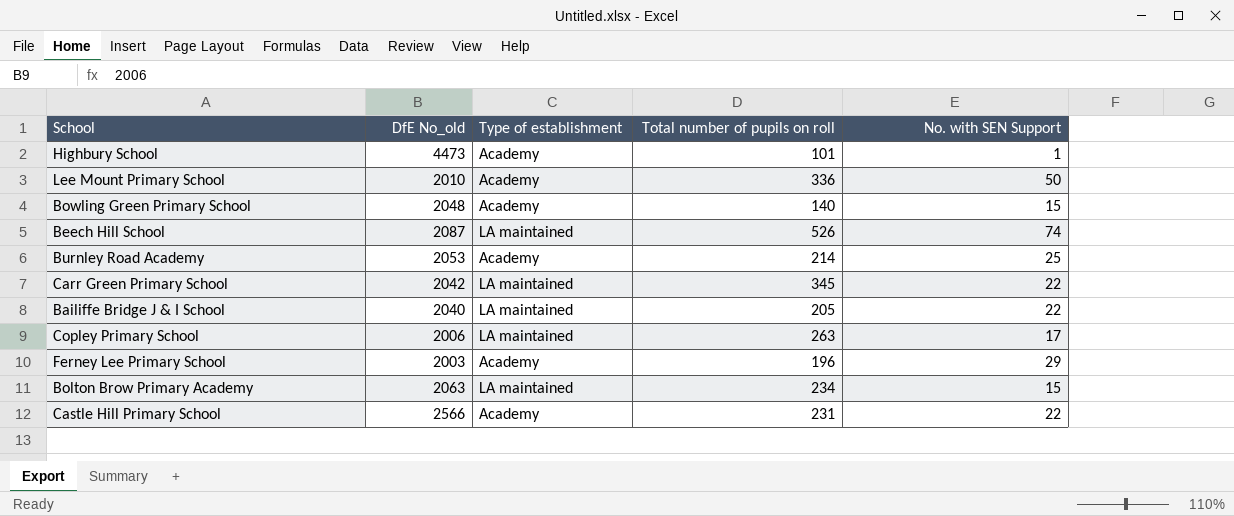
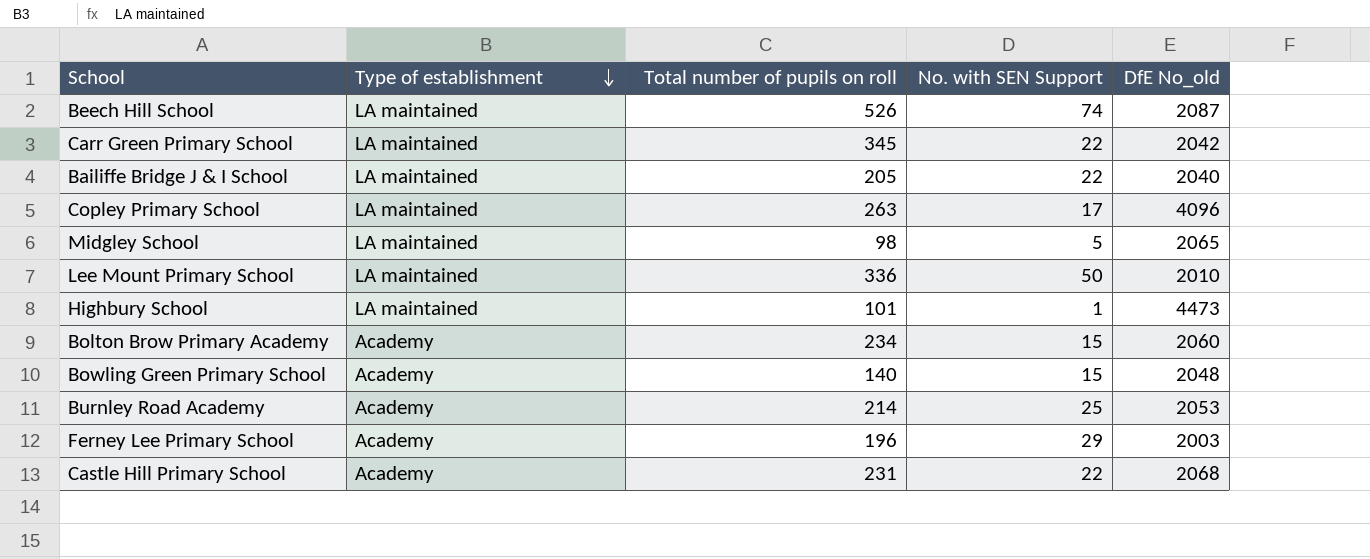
row order: none -> Type of establishment descending
column DfE No_old | position: 2 -> 5
Copley Primary School | DfE No_old: 2006 -> 4096
row Midgley School: none -> LA maintained | 98 | 5 | 2065
Lee Mount Primary School | Type of establishment: Academy -> LA maintained
Highbury School | Type of establishment: Academy -> LA maintained
Bolton Brow Primary Academy | Type of establishment: LA maintained -> Academy
Bolton Brow Primary Academy | DfE No_old: 2063 -> 2060
Castle Hill Primary School | DfE No_old: 2566 -> 2068

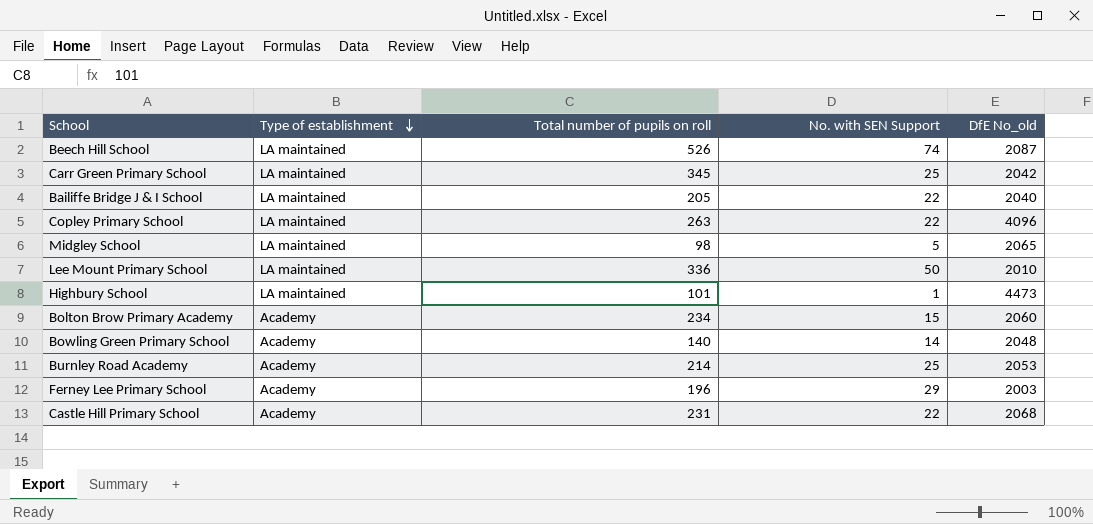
Carr Green Primary School | No. with SEN Support: 22 -> 25
Copley Primary School | No. with SEN Support: 17 -> 22
Bowling Green Primary School | No. with SEN Support: 15 -> 14

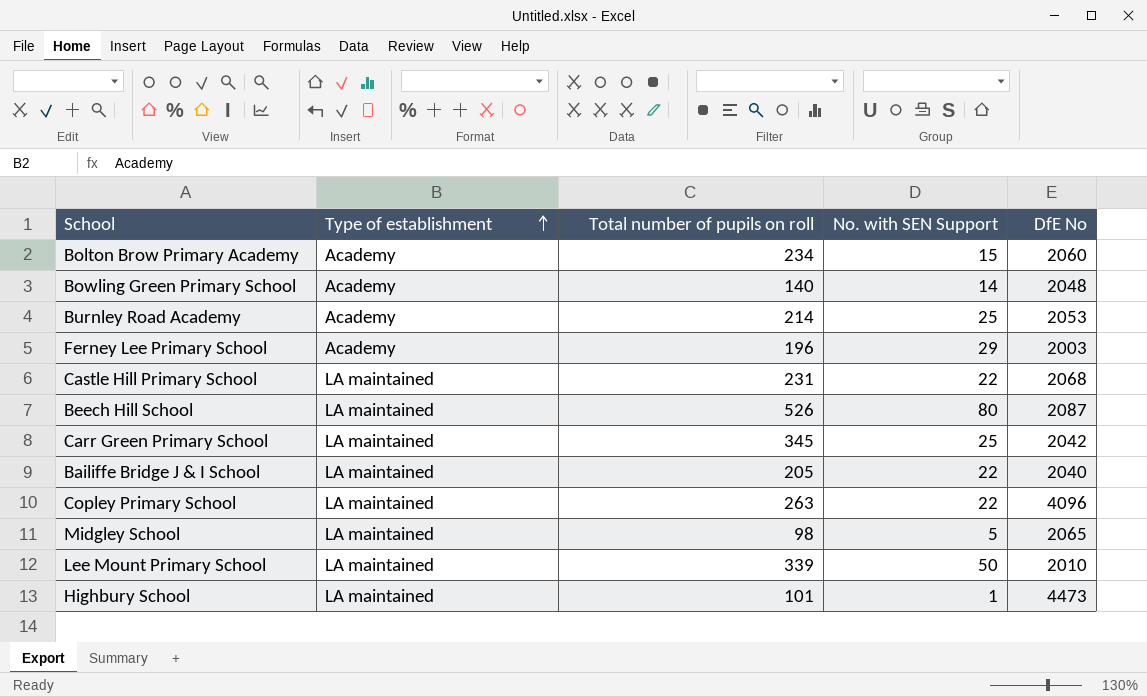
row order: Type of establishment descending -> Type of establishment ascending
column name: DfE No_old -> DfE No
Castle Hill Primary School | Type of establishment: Academy -> LA maintained
Beech Hill School | No. with SEN Support: 74 -> 80
Lee Mount Primary School | Total number of pupils on roll: 336 -> 339

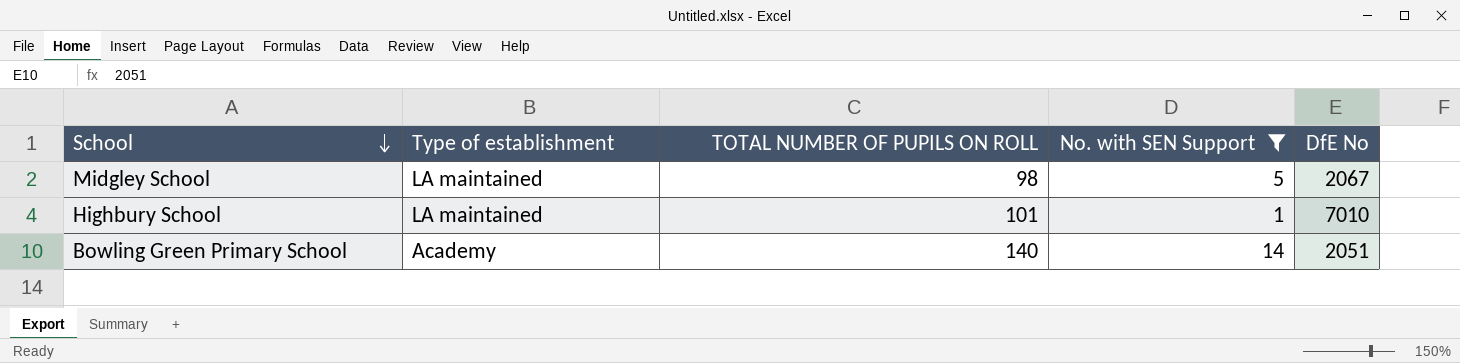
filter: none -> No. with SEN Support <= 14
row order: Type of establishment ascending -> School descending
column name: Total number of pupils on roll -> TOTAL NUMBER OF PUPILS ON ROLL
Midgley School | DfE No: 2065 -> 2067
Highbury School | DfE No: 4473 -> 7010
Bowling Green Primary School | DfE No: 2048 -> 2051

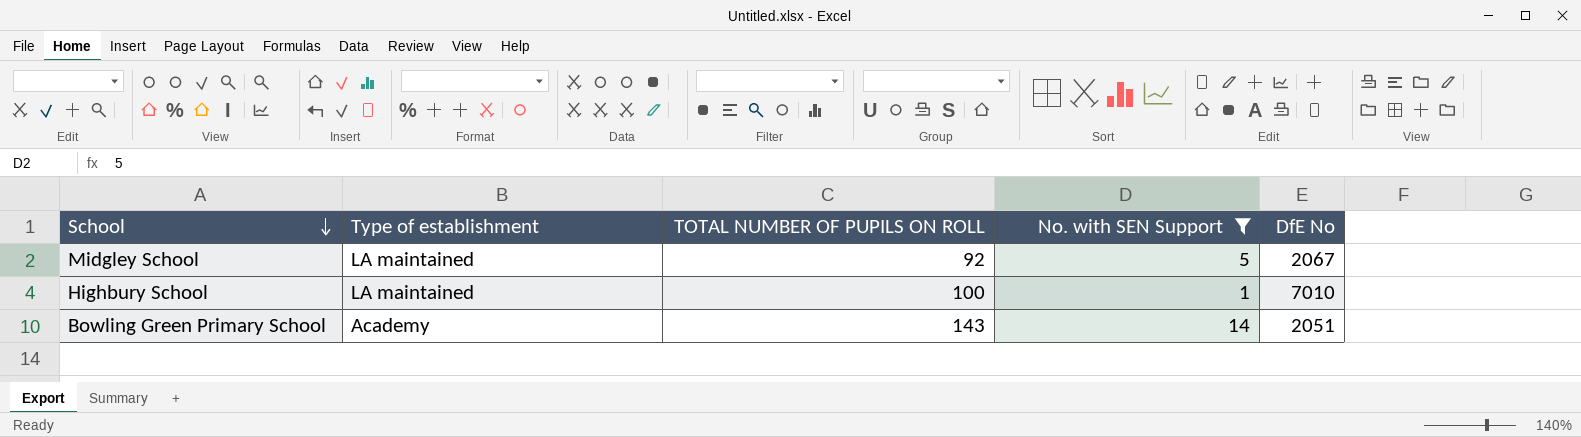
Midgley School | TOTAL NUMBER OF PUPILS ON ROLL: 98 -> 92
Highbury School | TOTAL NUMBER OF PUPILS ON ROLL: 101 -> 100
Bowling Green Primary School | TOTAL NUMBER OF PUPILS ON ROLL: 140 -> 143

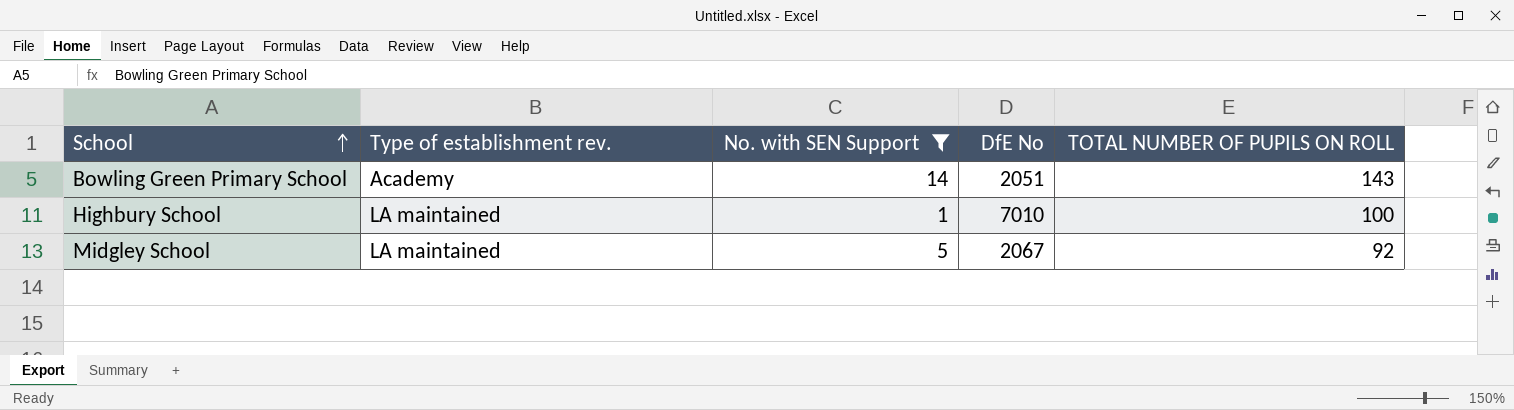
row order: School descending -> School ascending
column name: Type of establishment -> Type of establishment rev.
column TOTAL NUMBER OF PUPILS ON ROLL | position: 3 -> 5

